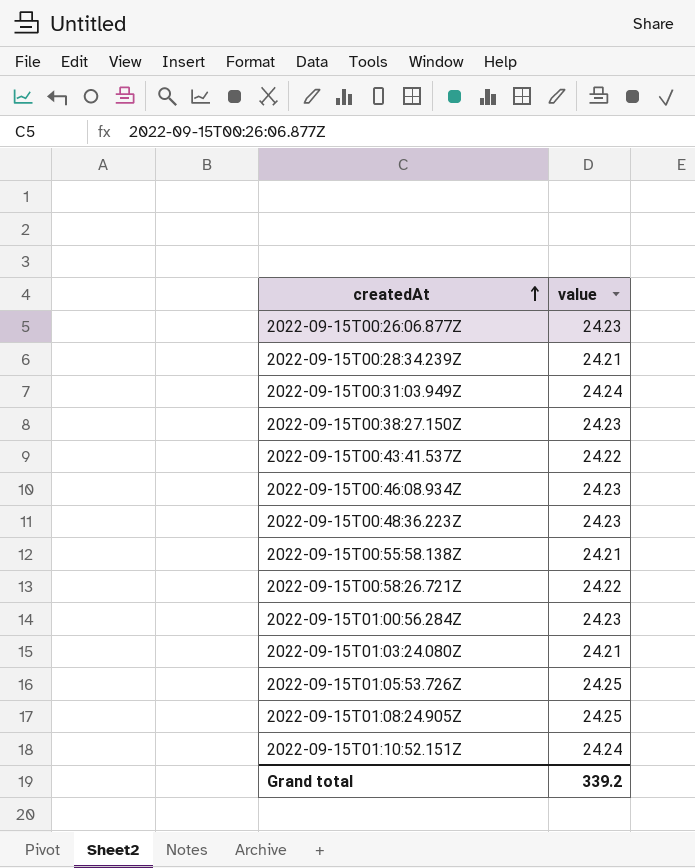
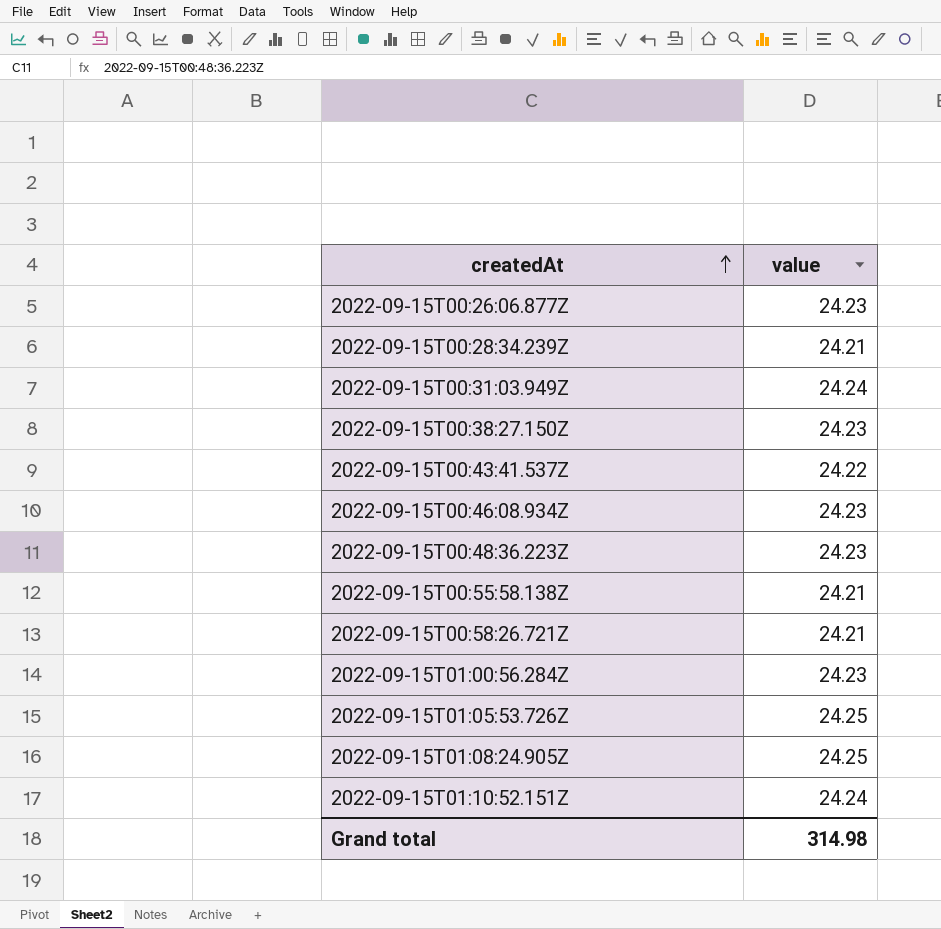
row 2022-09-15T01:03:24.080Z: 24.21 -> none
2022-09-15T00:58:26.721Z | value: 24.22 -> 24.21
Grand total | value: 339.2 -> 314.98

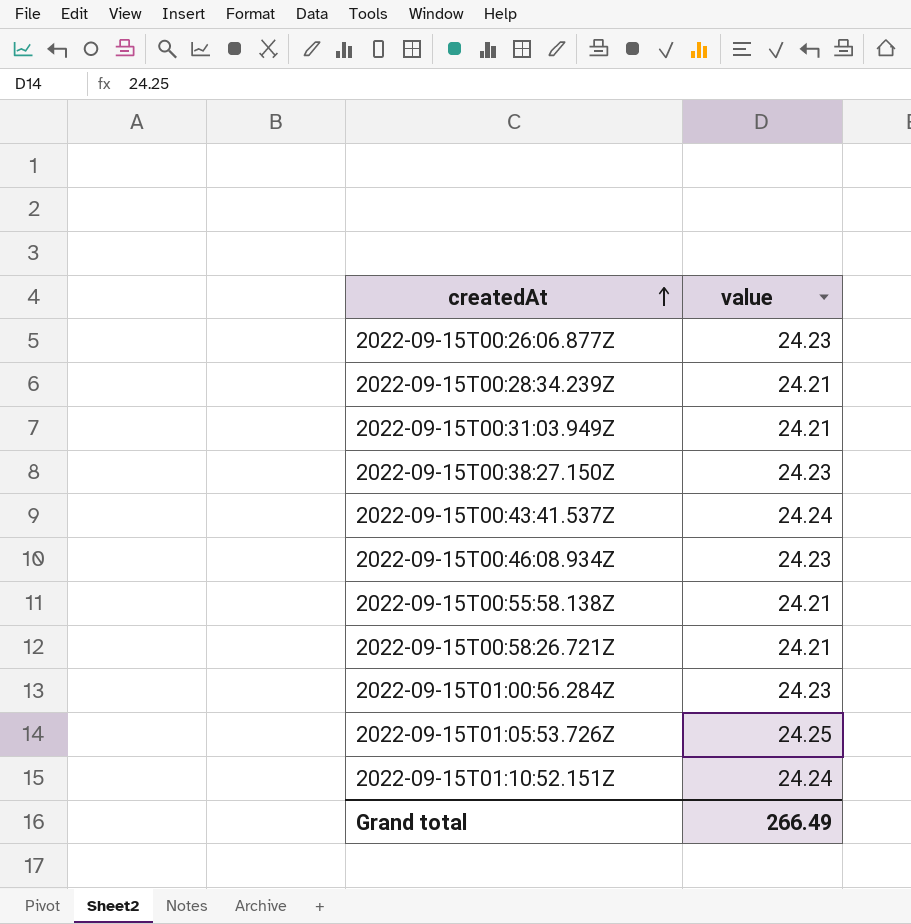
row 2022-09-15T00:48:36.223Z: 24.23 -> none
row 2022-09-15T01:08:24.905Z: 24.25 -> none
2022-09-15T00:31:03.949Z | value: 24.24 -> 24.21
2022-09-15T00:43:41.537Z | value: 24.22 -> 24.24
Grand total | value: 314.98 -> 266.49

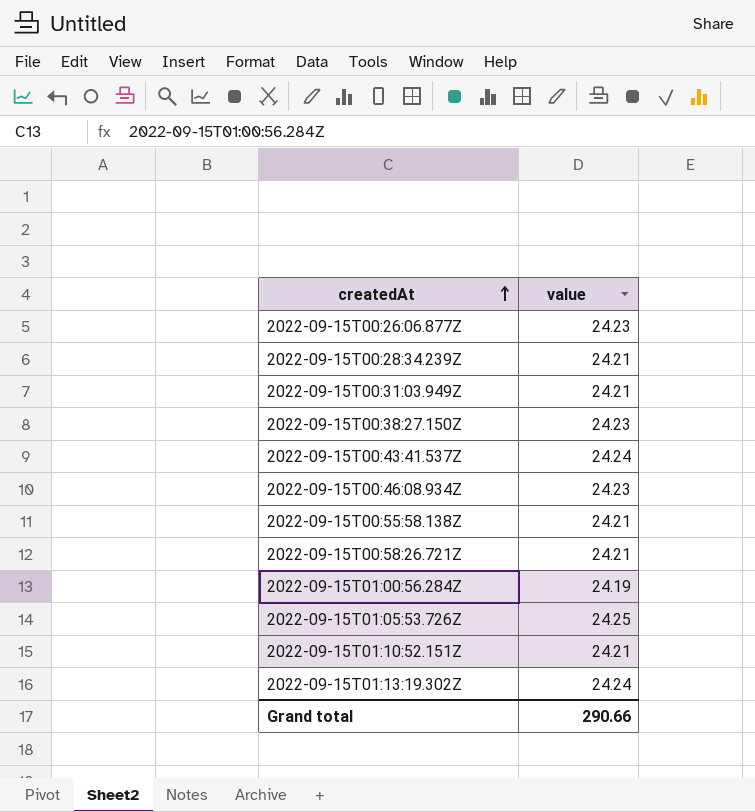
2022-09-15T01:00:56.284Z | value: 24.23 -> 24.19
2022-09-15T01:10:52.151Z | value: 24.24 -> 24.21
row 2022-09-15T01:13:19.302Z: none -> 24.24
Grand total | value: 266.49 -> 290.66

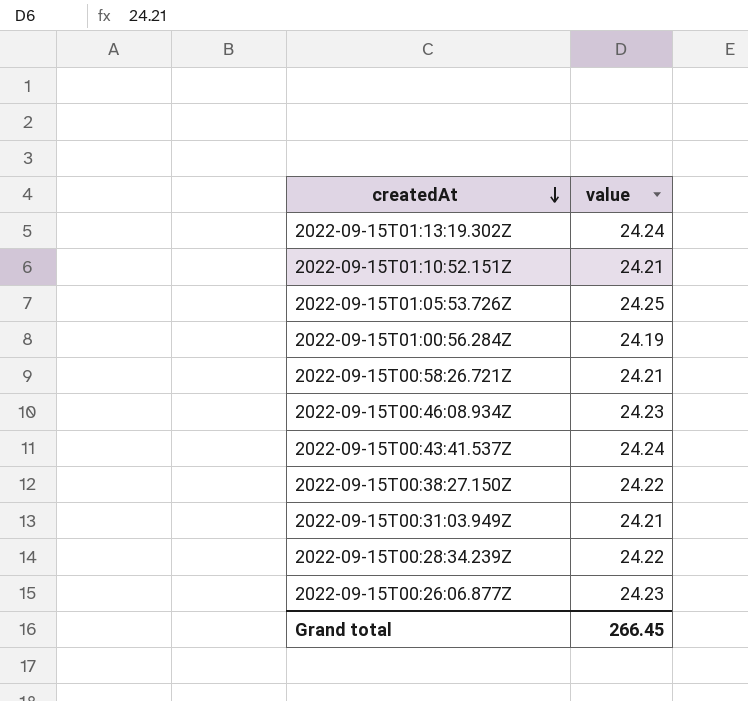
row order: createdAt ascending -> createdAt descending
row 2022-09-15T00:55:58.138Z: 24.21 -> none
2022-09-15T00:38:27.150Z | value: 24.23 -> 24.22
2022-09-15T00:28:34.239Z | value: 24.21 -> 24.22
Grand total | value: 290.66 -> 266.45

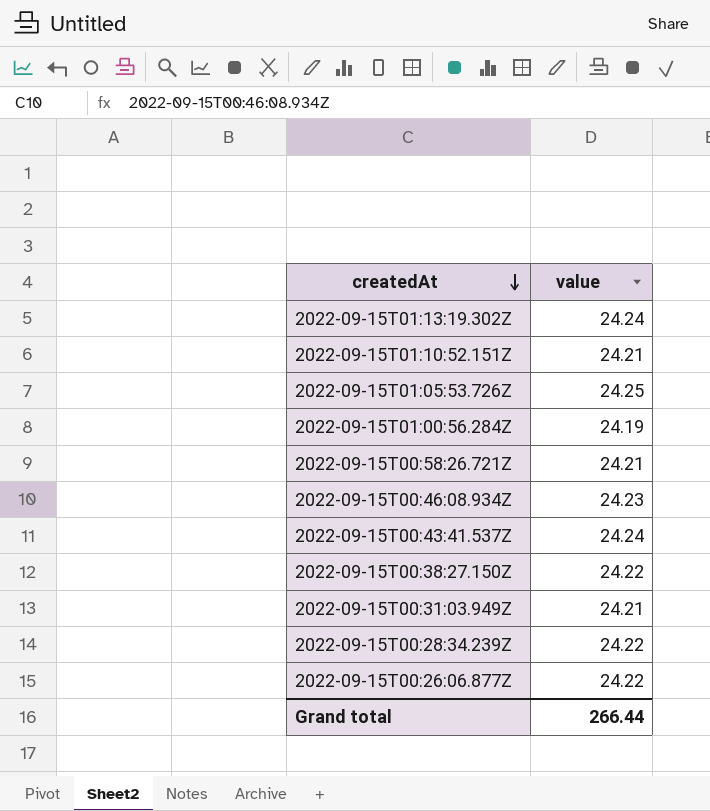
2022-09-15T00:26:06.877Z | value: 24.23 -> 24.22
Grand total | value: 266.45 -> 266.44

